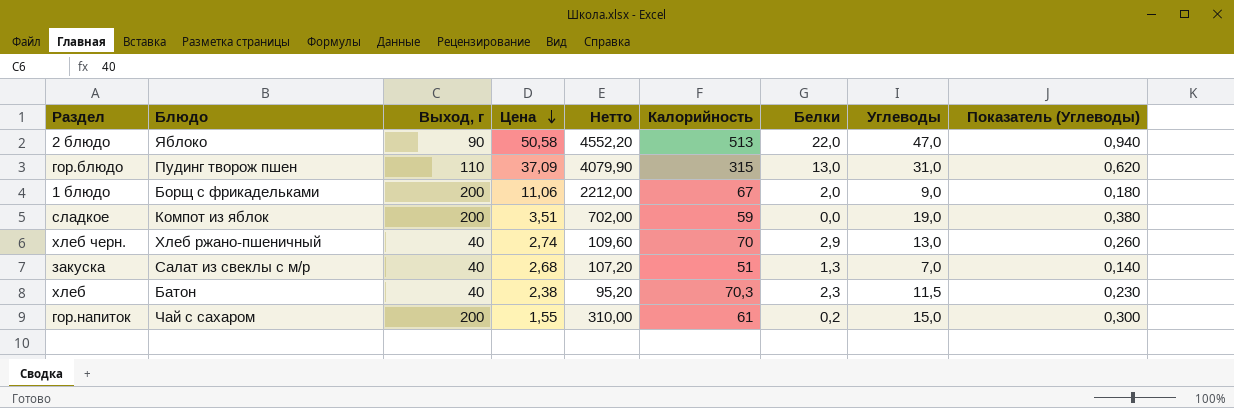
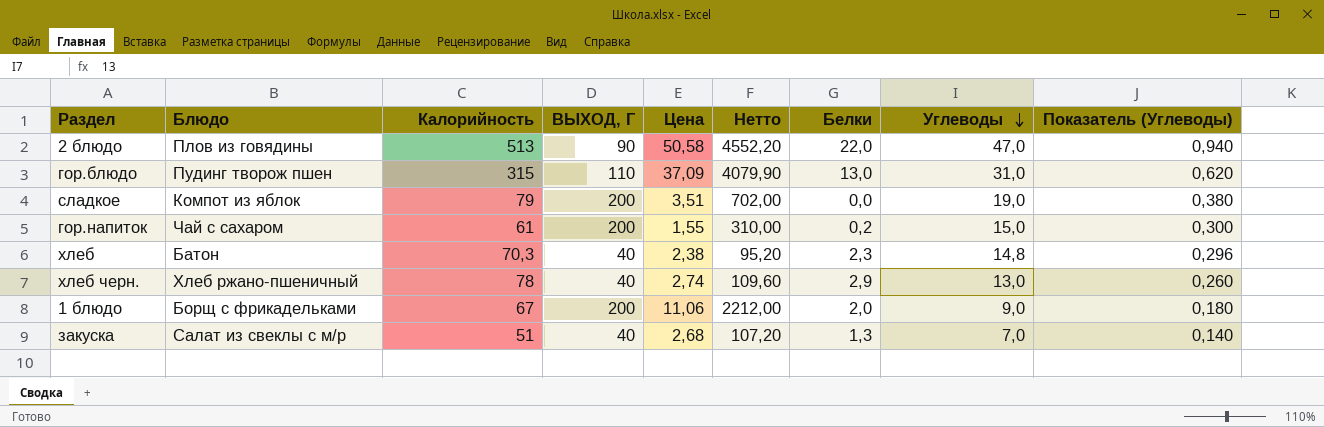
row order: Цена descending -> Углеводы descending
column Калорийность | position: 6 -> 3
column name: Выход, г -> ВЫХОД, Г
2 блюдо | Блюдо: Яблоко -> Плов из говядины
сладкое | Калорийность: 59 -> 79
хлеб | Углеводы: 11,5 -> 14,8
хлеб | Показатель (Углеводы): 0,230 -> 0,296
хлеб черн. | Калорийность: 70 -> 78

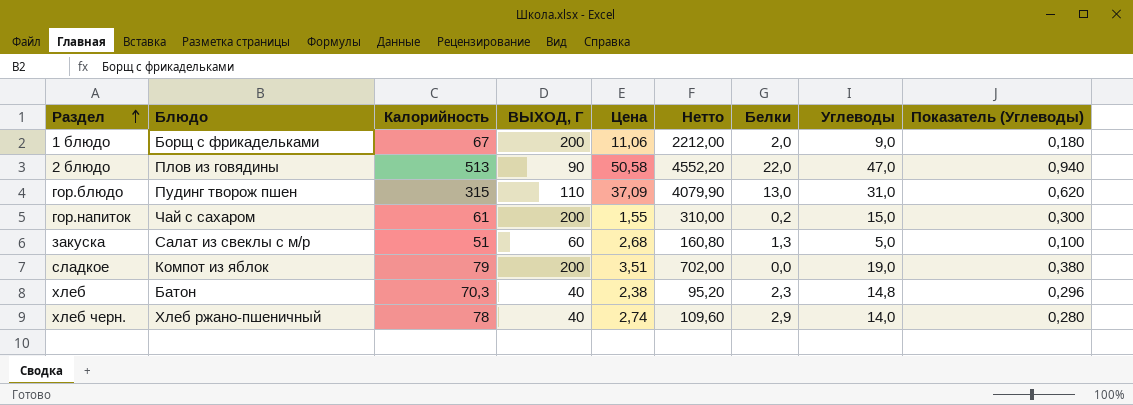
row order: Углеводы descending -> Раздел ascending
закуска | ВЫХОД, Г: 40 -> 60
закуска | Нетто: 107,20 -> 160,80
закуска | Углеводы: 7,0 -> 5,0
закуска | Показатель (Углеводы): 0,140 -> 0,100
хлеб черн. | Углеводы: 13,0 -> 14,0
хлеб черн. | Показатель (Углеводы): 0,260 -> 0,280

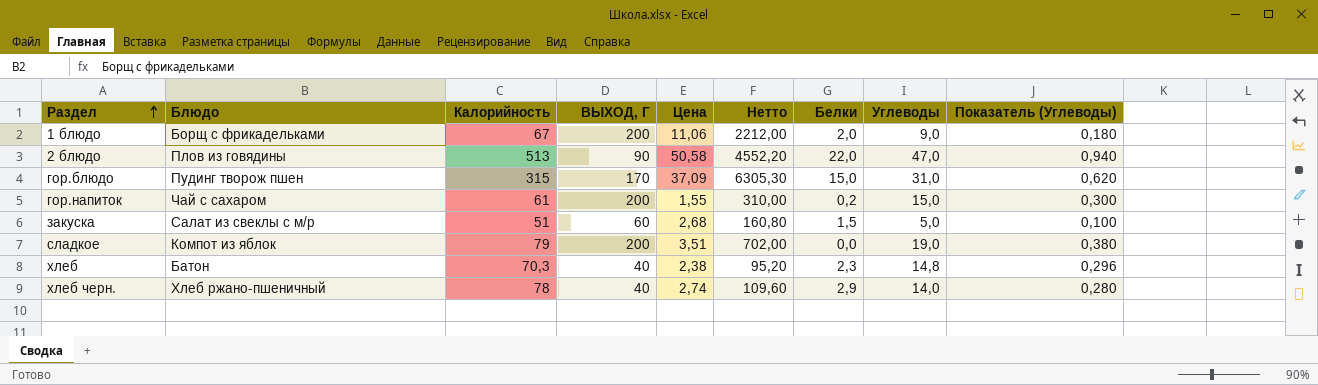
гор.блюдо | ВЫХОД, Г: 110 -> 170
гор.блюдо | Нетто: 4079,90 -> 6305,30
гор.блюдо | Белки: 13,0 -> 15,0
закуска | Белки: 1,3 -> 1,5

